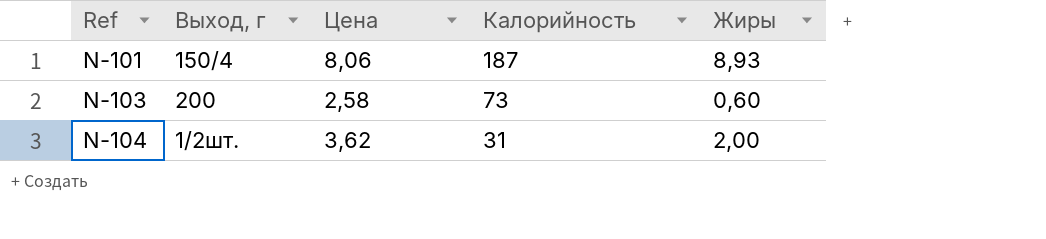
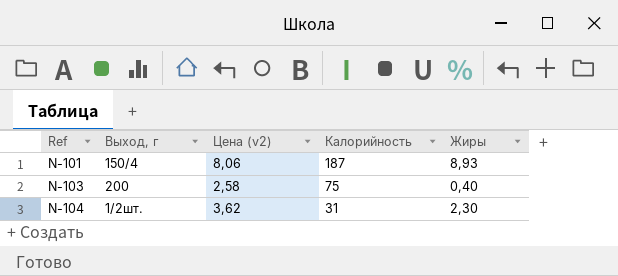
column name: Цена -> Цена (v2)
N-103 | Калорийность: 73 -> 75
N-103 | Жиры: 0,60 -> 0,40
N-104 | Жиры: 2,00 -> 2,30

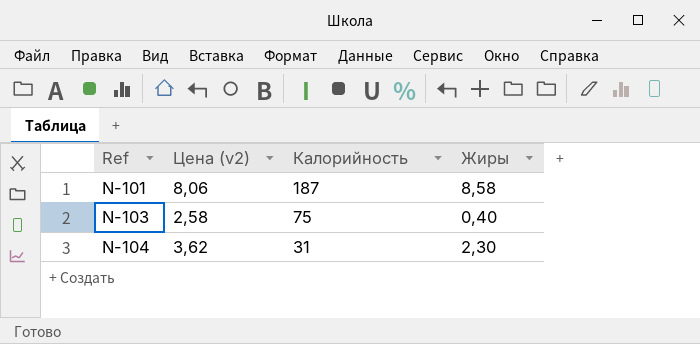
column Выход, г | position: 2 -> none
N-101 | Жиры: 8,93 -> 8,58

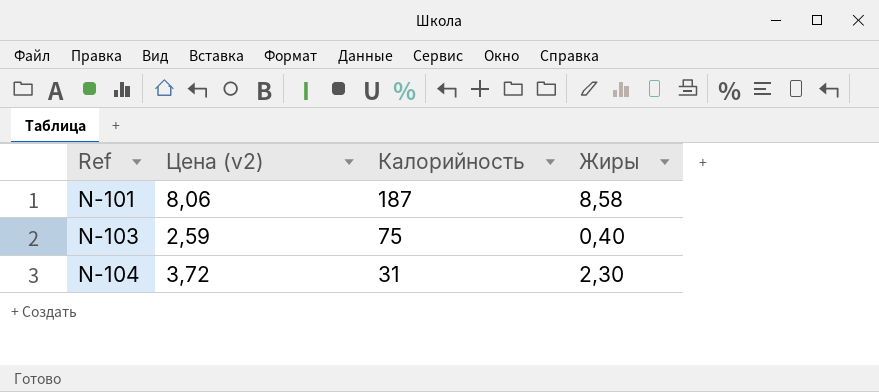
N-103 | Цена (v2): 2,58 -> 2,59
N-104 | Цена (v2): 3,62 -> 3,72

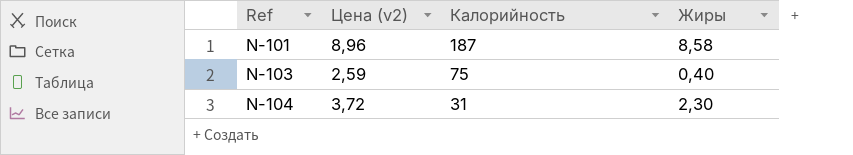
N-101 | Цена (v2): 8,06 -> 8,96

